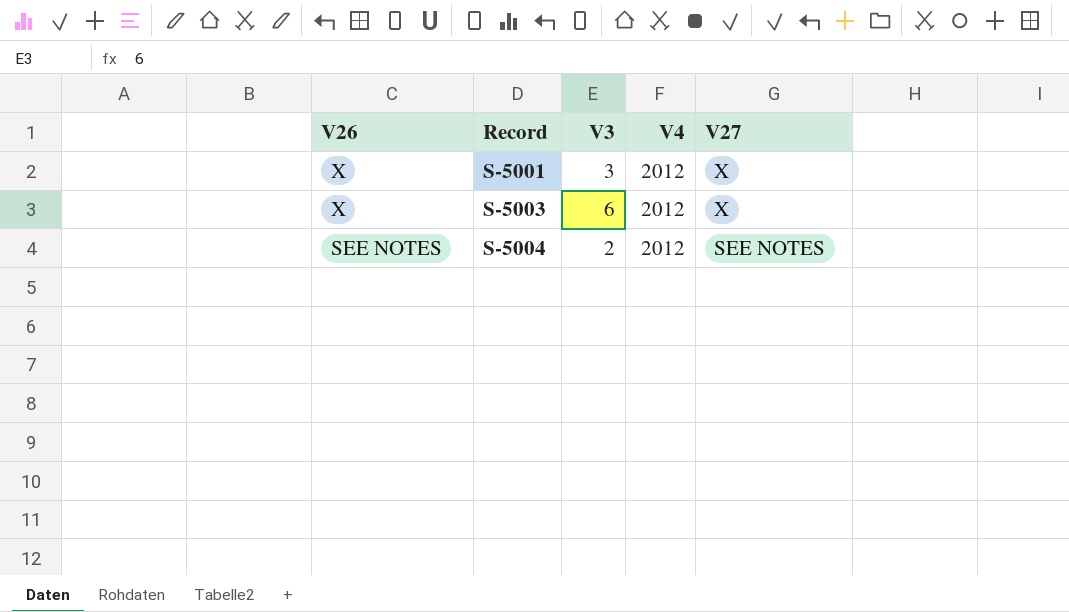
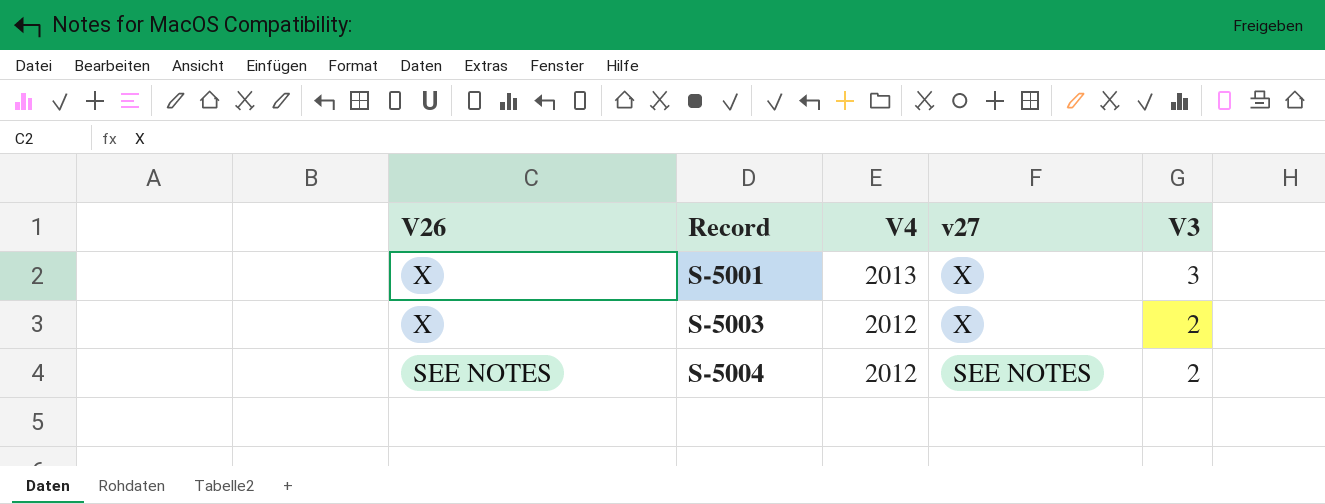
column name: V27 -> v27
column V3 | position: 3 -> 5
S-5001 | V4: 2012 -> 2013
S-5003 | V3: 6 -> 2

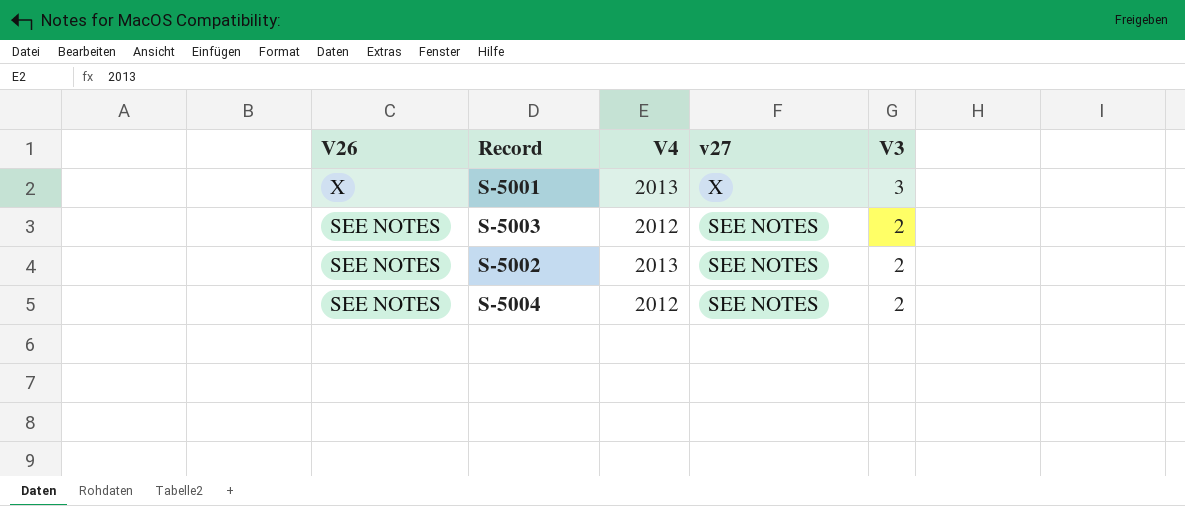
S-5003 | V26: X -> SEE NOTES
S-5003 | v27: X -> SEE NOTES
row S-5002: none -> SEE NOTES | 2013 | SEE NOTES | 2

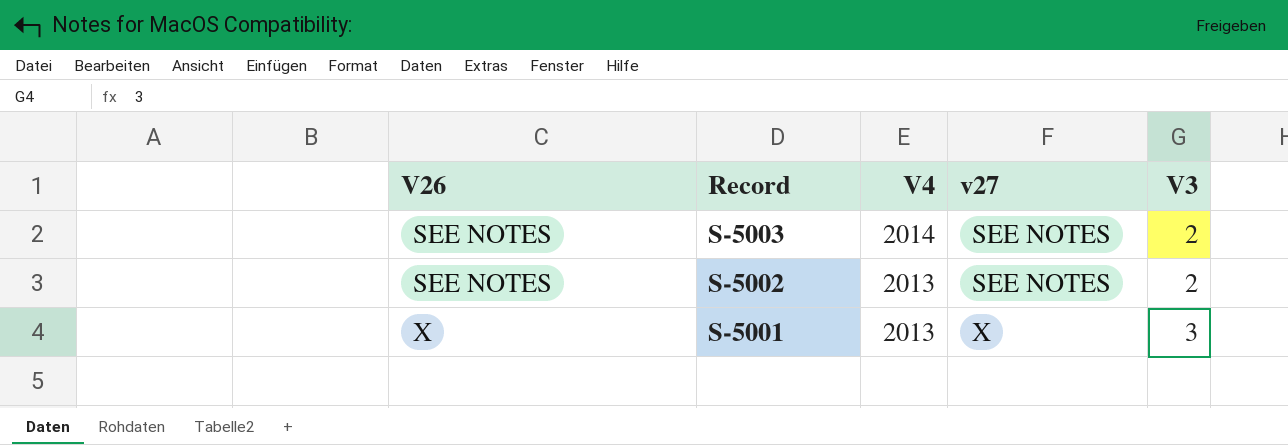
row order: V26 descending -> V26 ascending
row S-5004: SEE NOTES | 2012 | SEE NOTES | 2 -> none
S-5003 | V4: 2012 -> 2014

